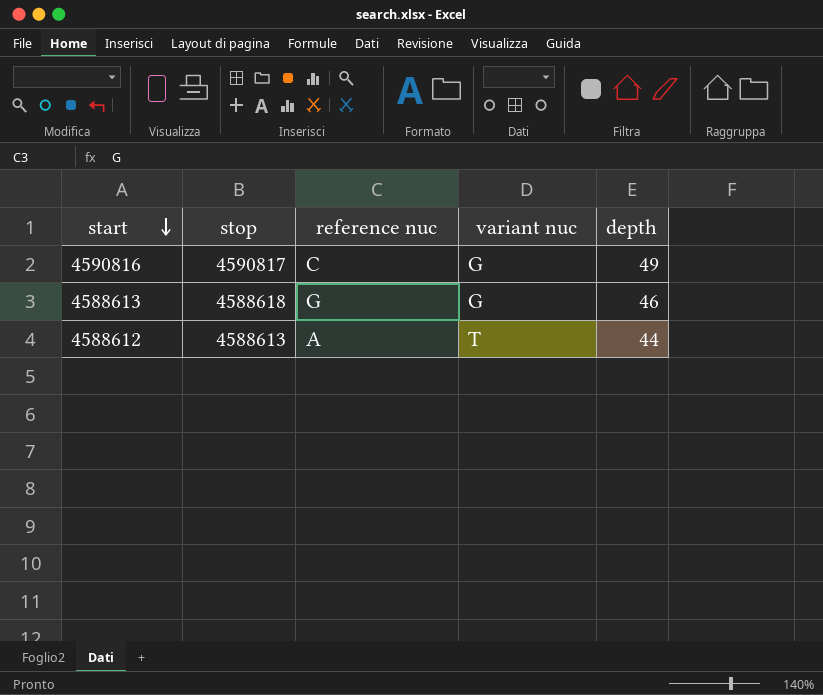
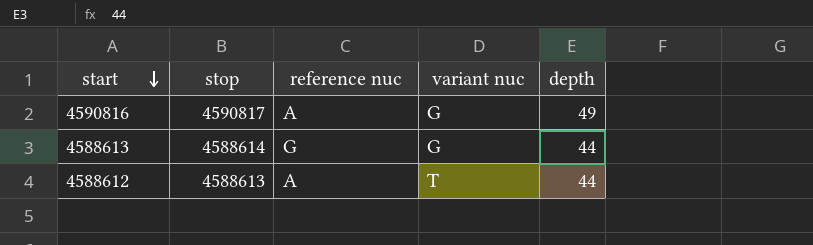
4590816 | reference nuc: C -> A
4588613 | stop: 4588618 -> 4588614
4588613 | depth: 46 -> 44

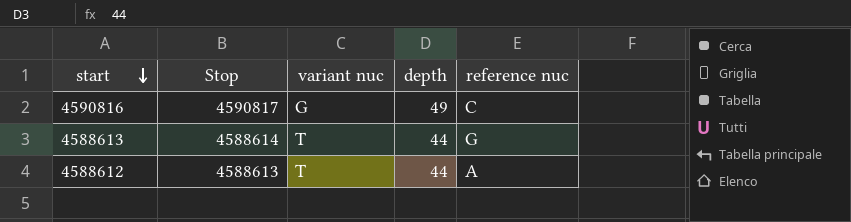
column name: stop -> Stop
column reference nuc | position: 3 -> 5
4590816 | reference nuc: A -> C
4588613 | variant nuc: G -> T

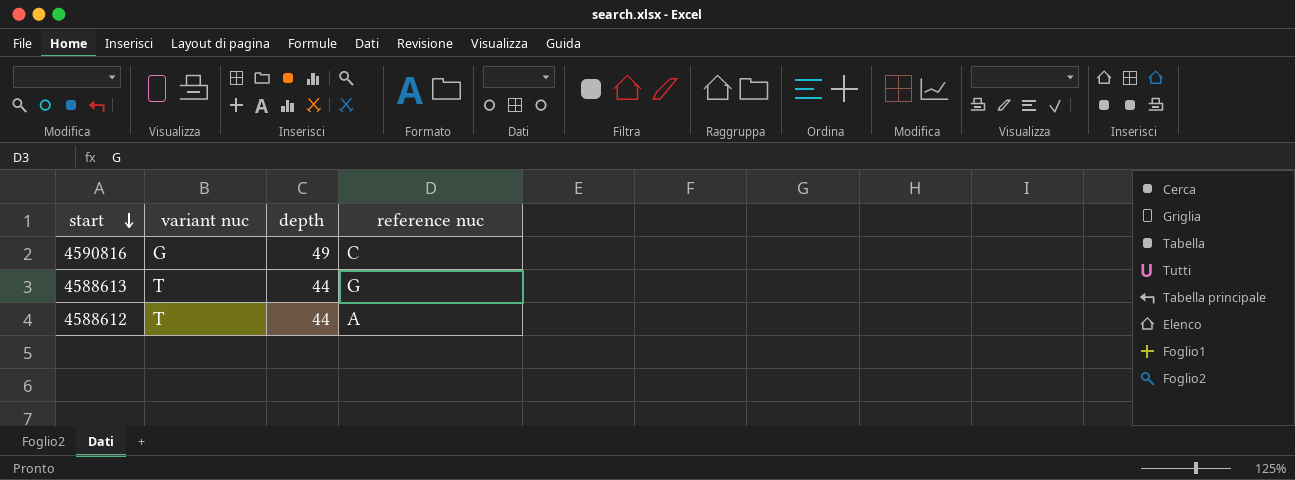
column Stop | position: 2 -> none

